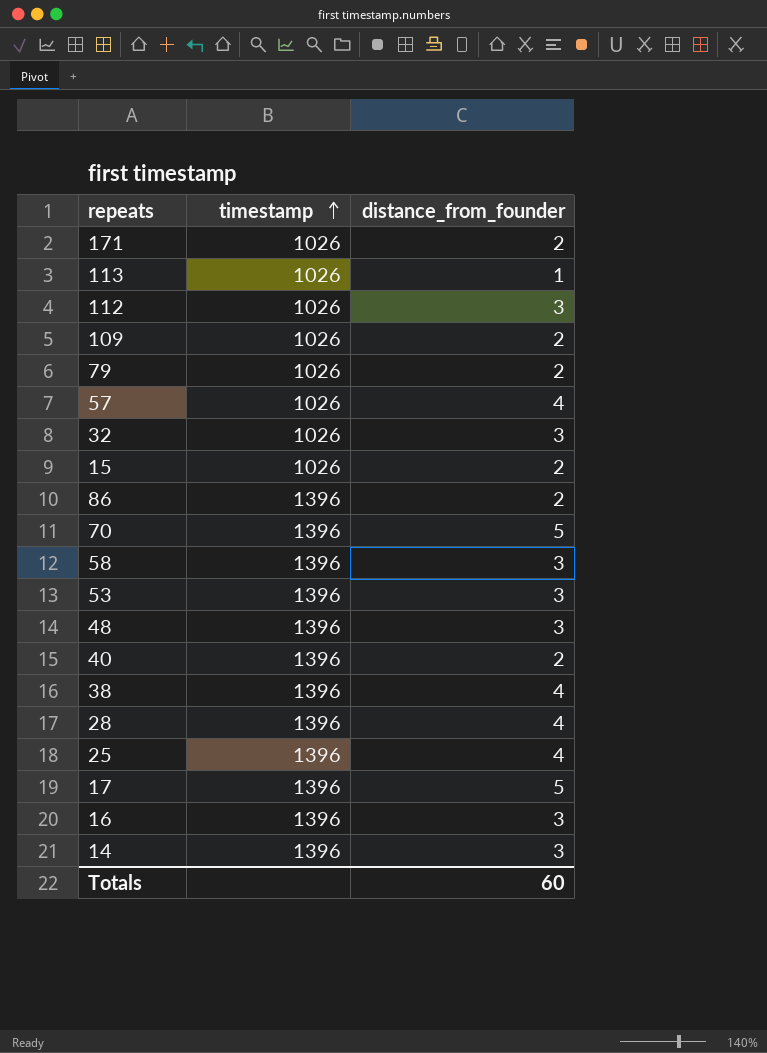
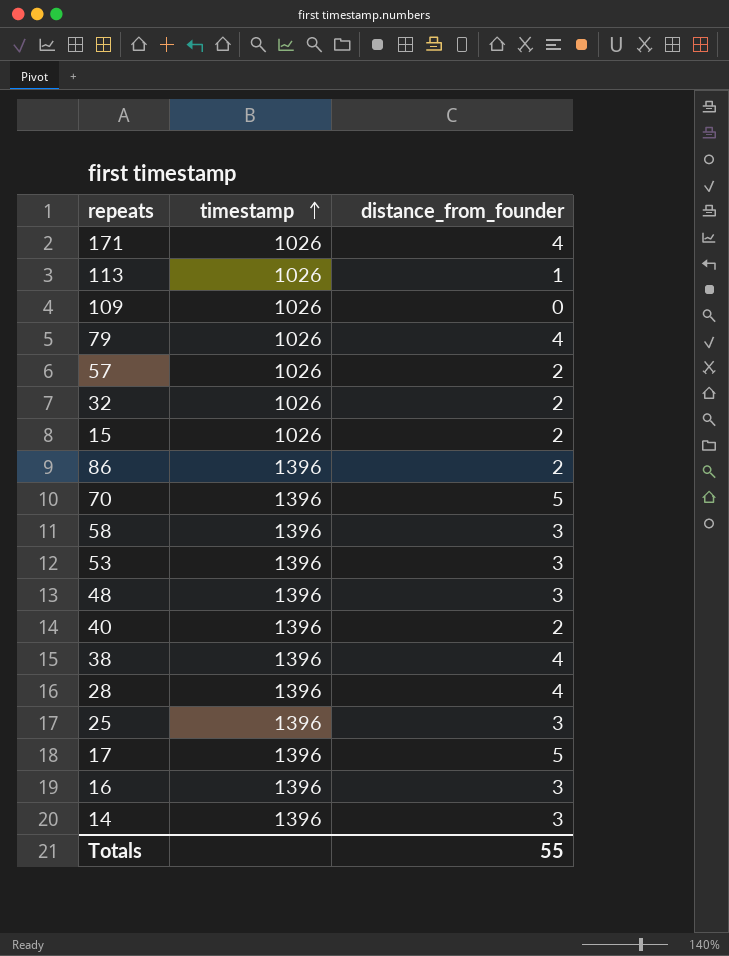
row 112: 1026 | 3 -> none
171 | distance_from_founder: 2 -> 4
109 | distance_from_founder: 2 -> 0
79 | distance_from_founder: 2 -> 4
57 | distance_from_founder: 4 -> 2
32 | distance_from_founder: 3 -> 2
25 | distance_from_founder: 4 -> 3
Totals | distance_from_founder: 60 -> 55

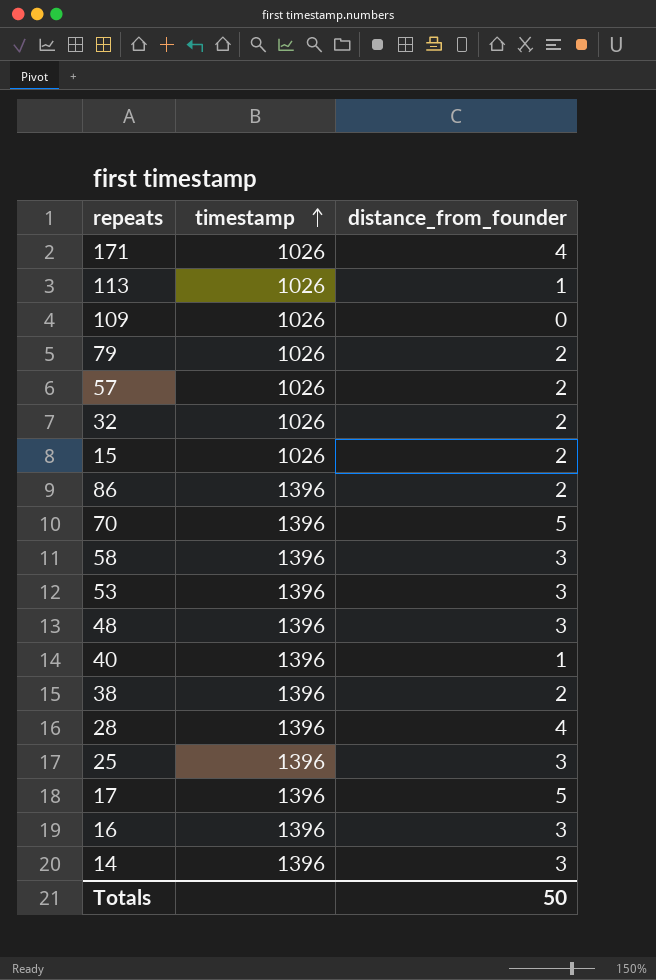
79 | distance_from_founder: 4 -> 2
40 | distance_from_founder: 2 -> 1
38 | distance_from_founder: 4 -> 2
Totals | distance_from_founder: 55 -> 50

